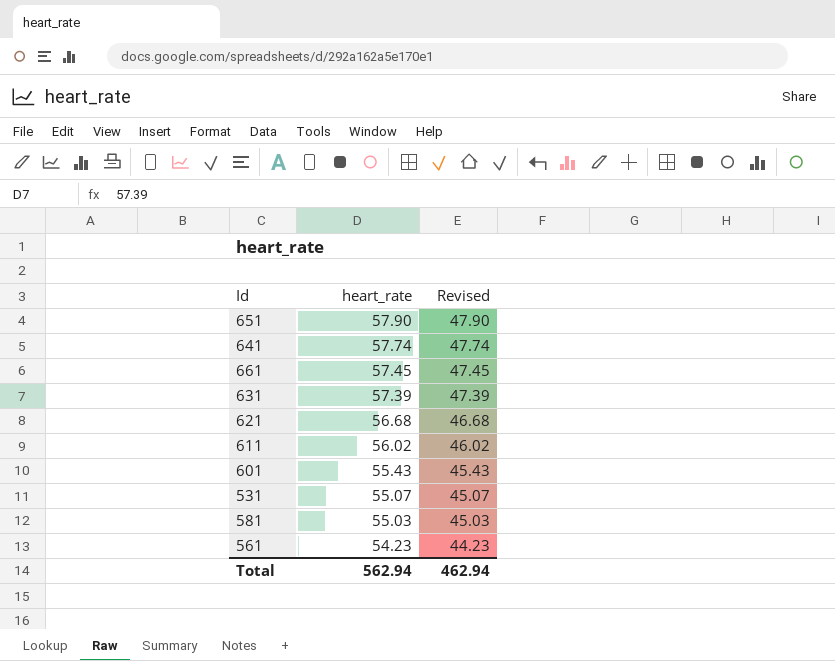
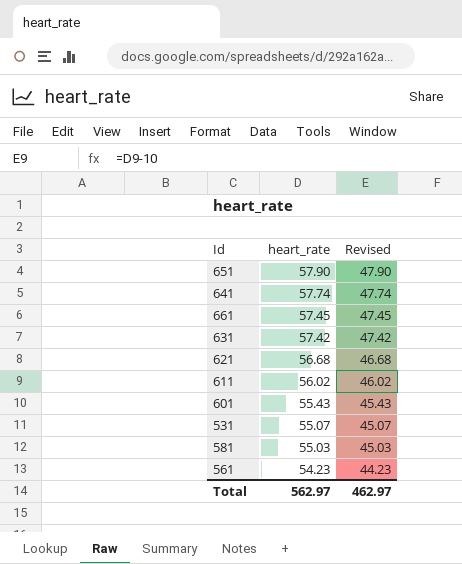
631 | heart_rate: 57.39 -> 57.42
631 | Revised: 47.39 -> 47.42
Total | heart_rate: 562.94 -> 562.97
Total | Revised: 462.94 -> 462.97

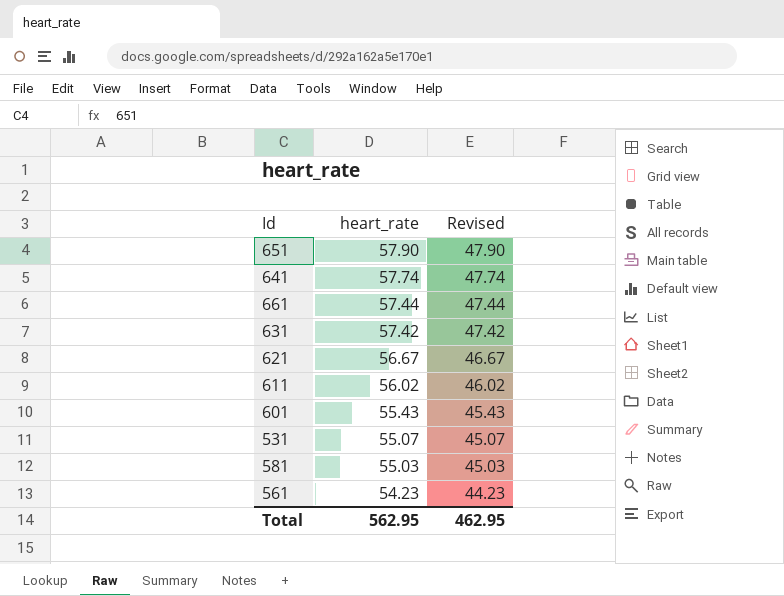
661 | heart_rate: 57.45 -> 57.44
661 | Revised: 47.45 -> 47.44
621 | heart_rate: 56.68 -> 56.67
621 | Revised: 46.68 -> 46.67
Total | heart_rate: 562.97 -> 562.95
Total | Revised: 462.97 -> 462.95

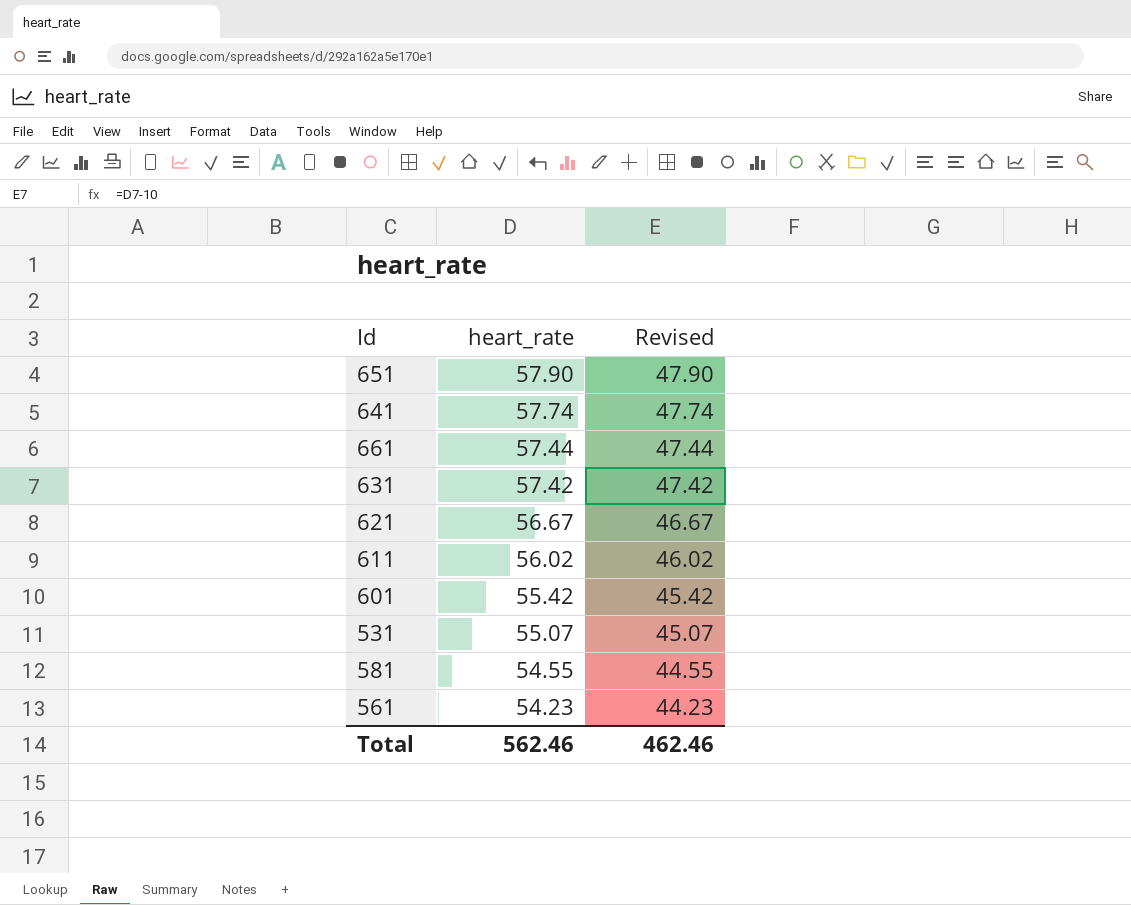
601 | heart_rate: 55.43 -> 55.42
601 | Revised: 45.43 -> 45.42
581 | heart_rate: 55.03 -> 54.55
581 | Revised: 45.03 -> 44.55
Total | heart_rate: 562.95 -> 562.46
Total | Revised: 462.95 -> 462.46

